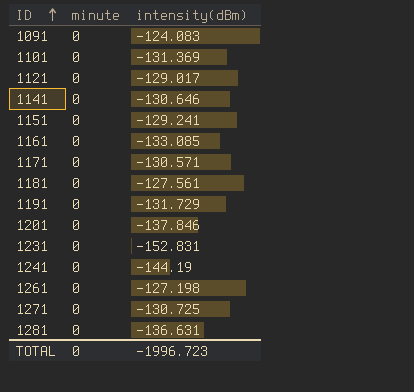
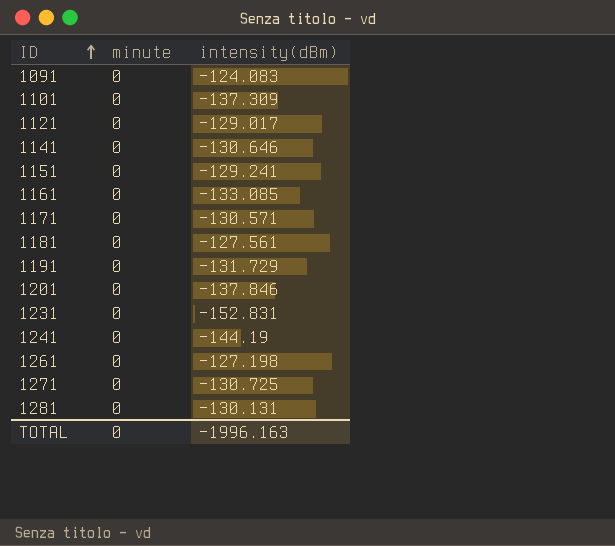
1101 | intensity(dBm): -131.369 -> -137.309
1281 | intensity(dBm): -136.631 -> -130.131
TOTAL | intensity(dBm): -1996.723 -> -1996.163

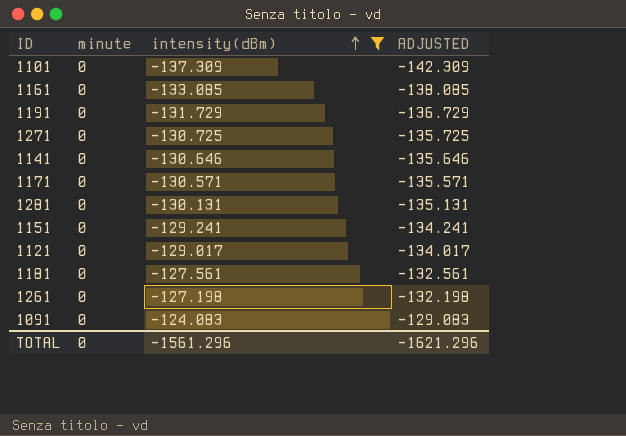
filter: none -> intensity(dBm) >= -137.309
row order: ID ascending -> intensity(dBm) ascending
column ADJUSTED | formula: none -> [intensity(dBm)] - 5
TOTAL | intensity(dBm): -1996.163 -> -1561.296

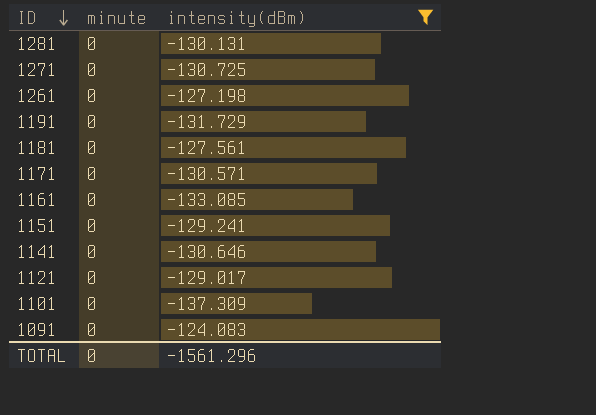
row order: intensity(dBm) ascending -> ID descending
column ADJUSTED | formula: [intensity(dBm)] - 5 -> none

